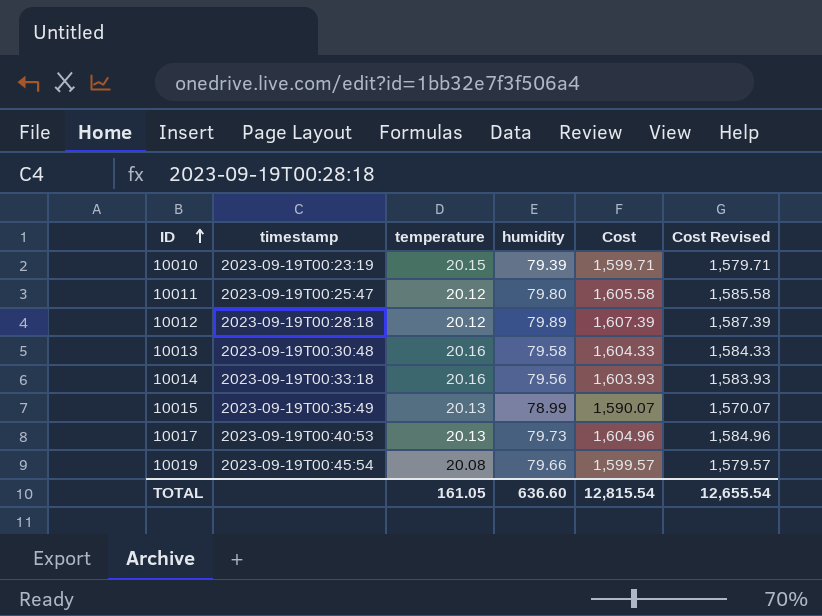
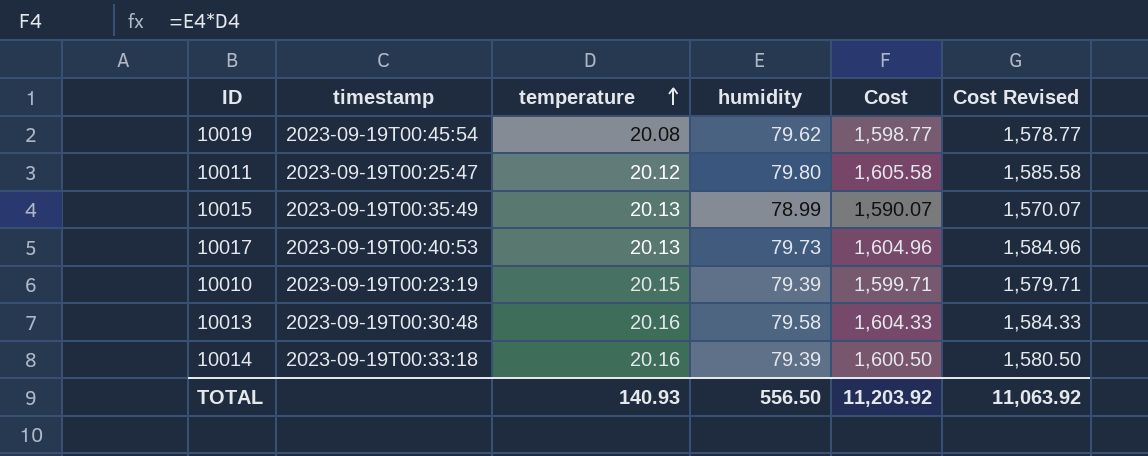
row order: ID ascending -> temperature ascending
row 10012: 2023-09-19T00:28:18 | 20.12 | 79.89 | 1,607.39 | 1,587.39 -> none
10019 | humidity: 79.66 -> 79.62
10019 | Cost: 1,599.57 -> 1,598.77
10019 | Cost Revised: 1,579.57 -> 1,578.77
10014 | humidity: 79.56 -> 79.39
10014 | Cost: 1,603.93 -> 1,600.50
10014 | Cost Revised: 1,583.93 -> 1,580.50
TOTAL | temperature: 161.05 -> 140.93
TOTAL | humidity: 636.60 -> 556.50
TOTAL | Cost: 12,815.54 -> 11,203.92
TOTAL | Cost Revised: 12,655.54 -> 11,063.92

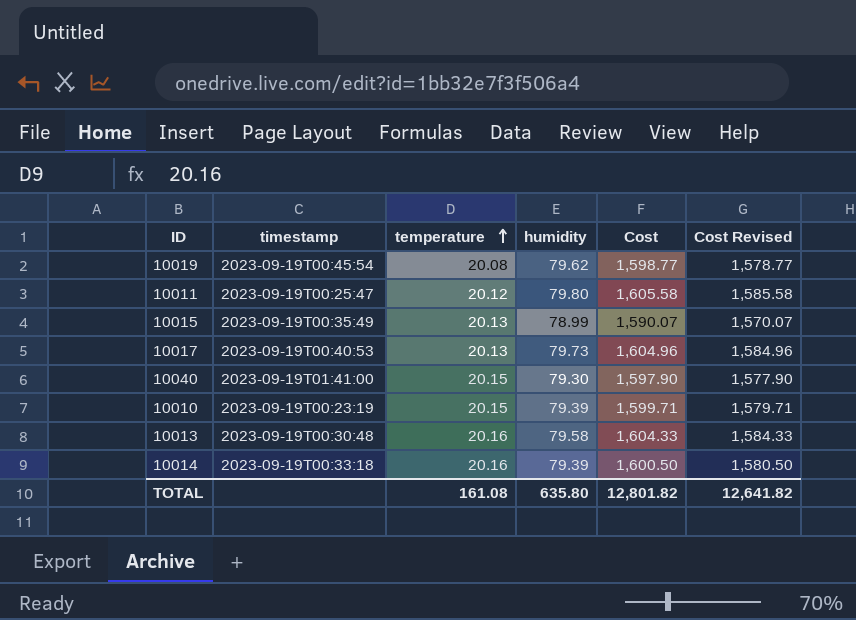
row 10040: none -> 2023-09-19T01:41:00 | 20.15 | 79.30 | 1,597.90 | 1,577.90
TOTAL | temperature: 140.93 -> 161.08
TOTAL | humidity: 556.50 -> 635.80
TOTAL | Cost: 11,203.92 -> 12,801.82
TOTAL | Cost Revised: 11,063.92 -> 12,641.82

